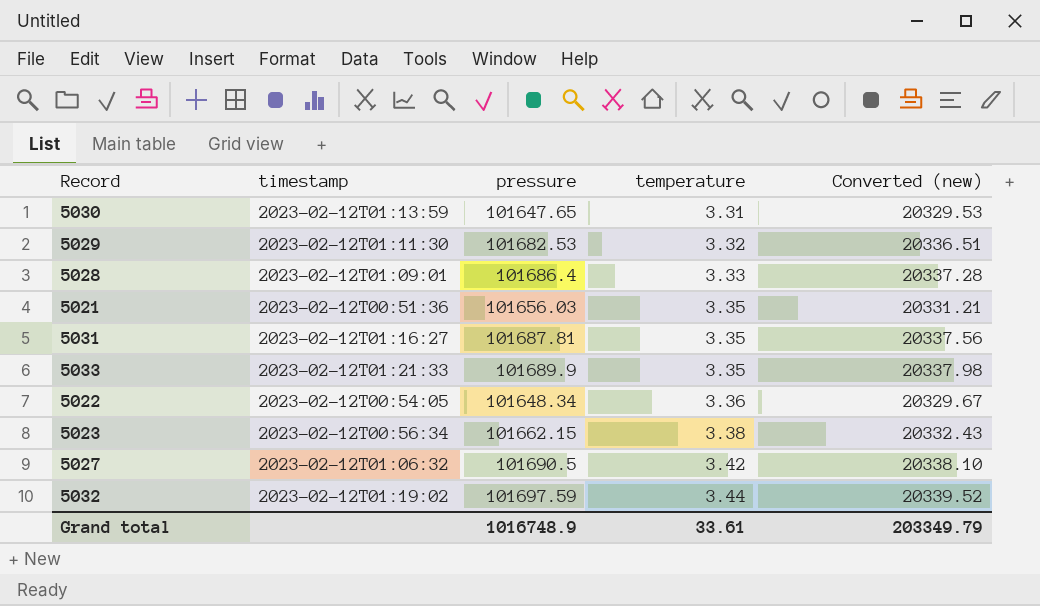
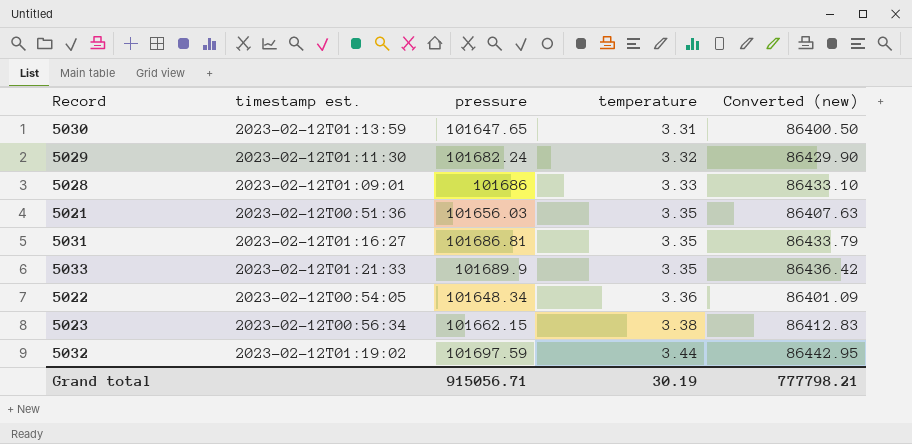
column name: timestamp -> timestamp est.
column Converted (new) | formula: [pressure] * 0.2 -> [pressure] * 0.85
row 5027: 2023-02-12T01:06:32 | 101690.5 | 3.42 | 20338.10 -> none
5029 | pressure: 101682.53 -> 101682.24
5028 | pressure: 101686.4 -> 101686
5031 | pressure: 101687.81 -> 101686.81
Grand total | pressure: 1016748.9 -> 915056.71
Grand total | temperature: 33.61 -> 30.19
Grand total | Converted (new): 203349.79 -> 777798.21

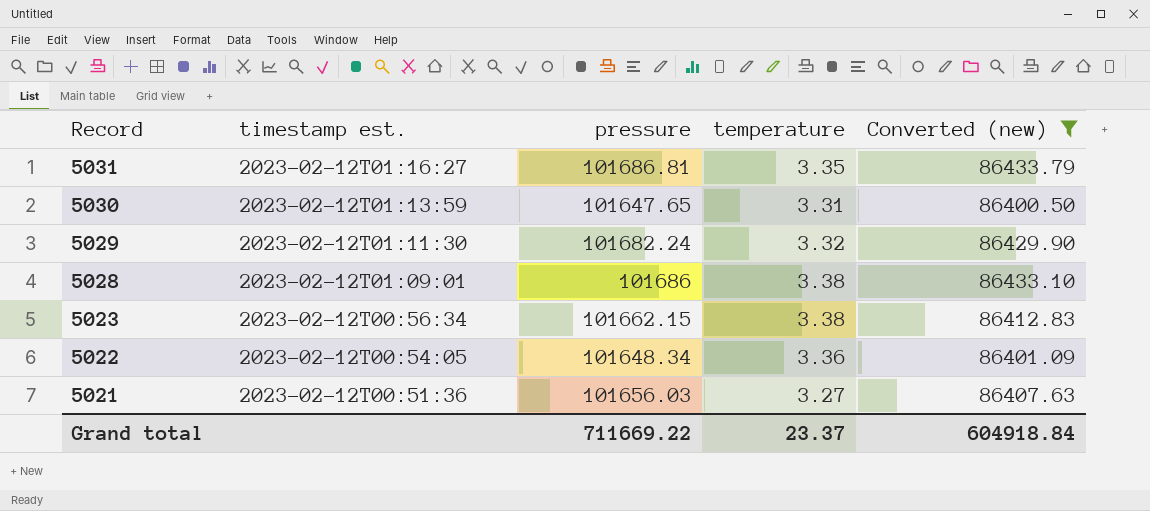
filter: none -> Converted (new) <= 86433.79
row order: temperature ascending -> Record descending
5028 | temperature: 3.33 -> 3.38
5021 | temperature: 3.35 -> 3.27
Grand total | pressure: 915056.71 -> 711669.22
Grand total | temperature: 30.19 -> 23.37
Grand total | Converted (new): 777798.21 -> 604918.84

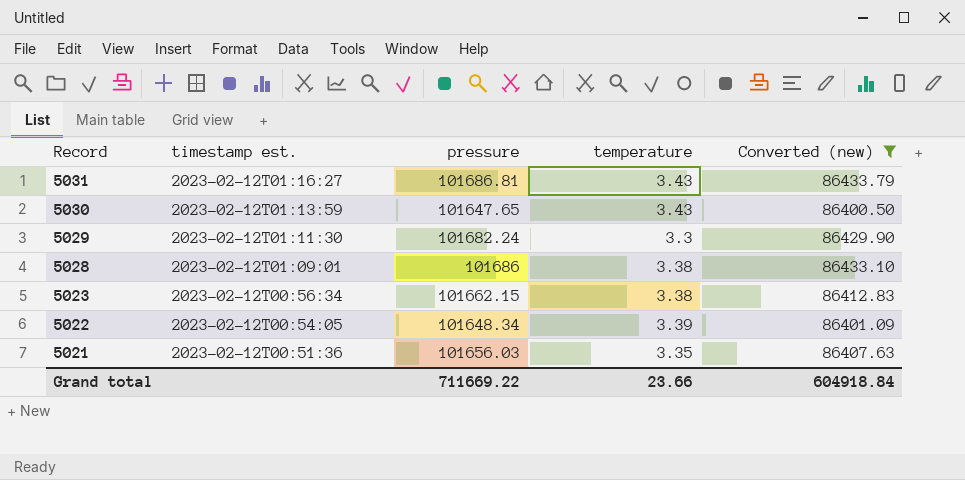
5031 | temperature: 3.35 -> 3.43
5030 | temperature: 3.31 -> 3.43
5029 | temperature: 3.32 -> 3.3
5022 | temperature: 3.36 -> 3.39
5021 | temperature: 3.27 -> 3.35
Grand total | temperature: 23.37 -> 23.66

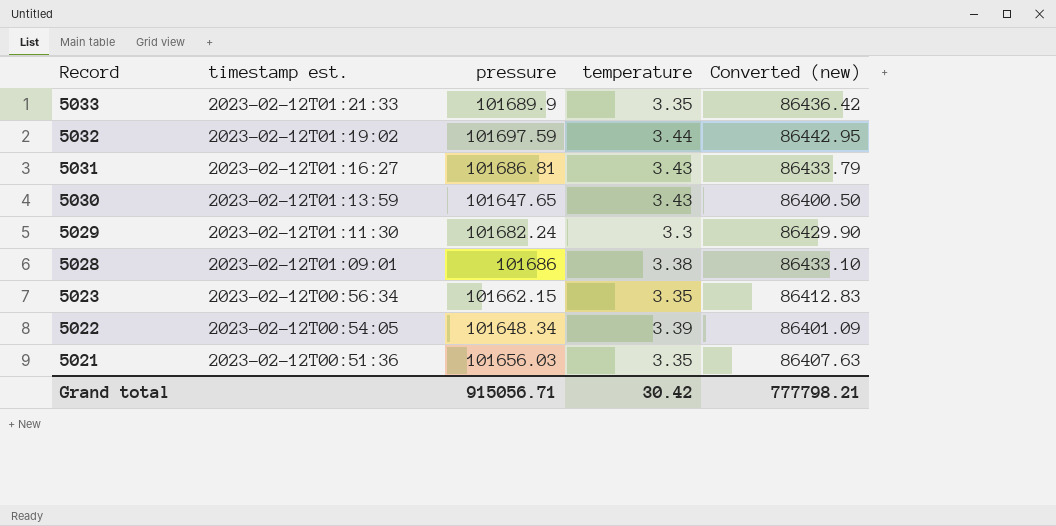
filter: Converted (new) <= 86433.79 -> none
5023 | temperature: 3.38 -> 3.35
Grand total | pressure: 711669.22 -> 915056.71
Grand total | temperature: 23.66 -> 30.42
Grand total | Converted (new): 604918.84 -> 777798.21

